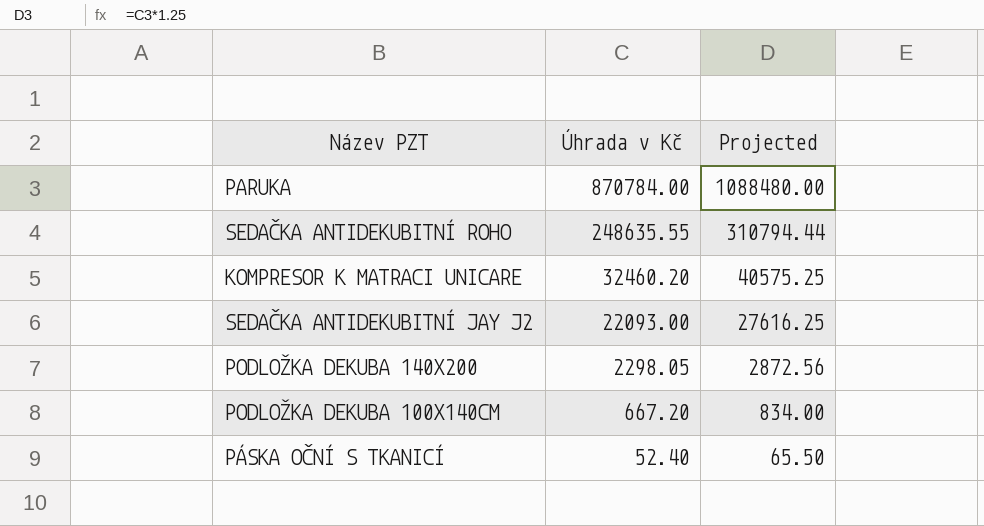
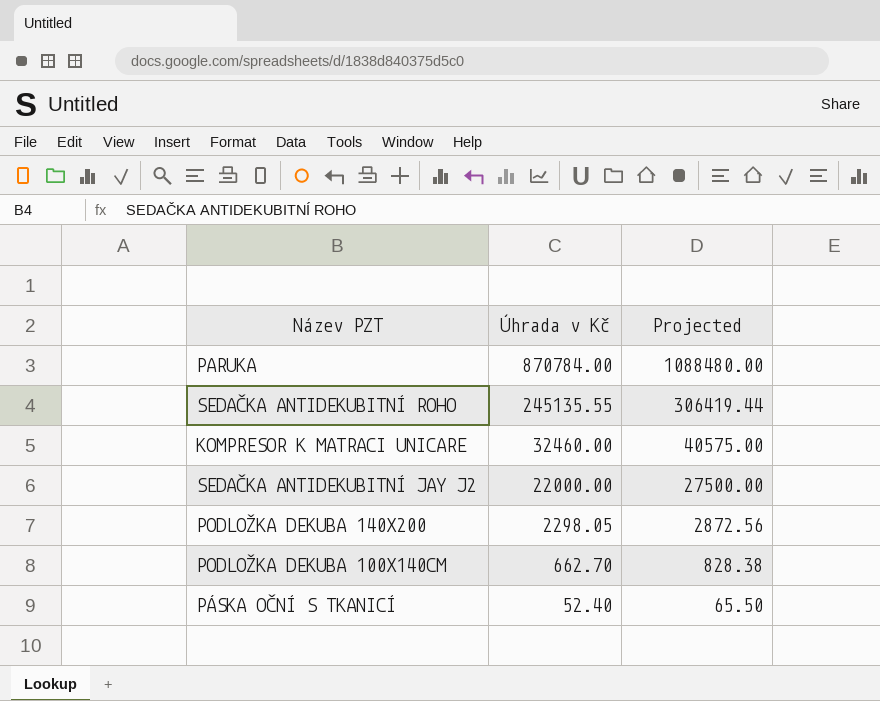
SEDAČKA ANTIDEKUBITNÍ ROHO | Úhrada v Kč: 248635.55 -> 245135.55
SEDAČKA ANTIDEKUBITNÍ ROHO | Projected: 310794.44 -> 306419.44
KOMPRESOR K MATRACI UNICARE | Úhrada v Kč: 32460.20 -> 32460.00
KOMPRESOR K MATRACI UNICARE | Projected: 40575.25 -> 40575.00
SEDAČKA ANTIDEKUBITNÍ JAY J2 | Úhrada v Kč: 22093.00 -> 22000.00
SEDAČKA ANTIDEKUBITNÍ JAY J2 | Projected: 27616.25 -> 27500.00
PODLOŽKA DEKUBA 100X140CM | Úhrada v Kč: 667.20 -> 662.70
PODLOŽKA DEKUBA 100X140CM | Projected: 834.00 -> 828.38

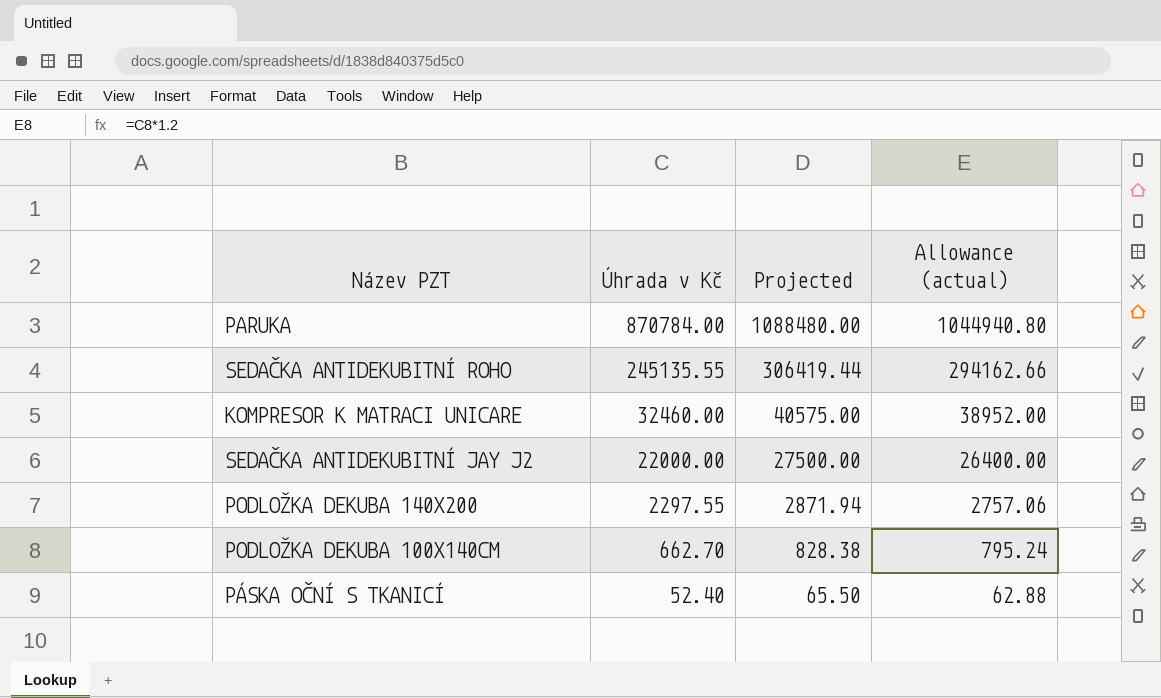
column Allowance (actual) | formula: none -> [Úhrada v Kč] * 1.2
PODLOŽKA DEKUBA 140X200 | Úhrada v Kč: 2298.05 -> 2297.55
PODLOŽKA DEKUBA 140X200 | Projected: 2872.56 -> 2871.94

